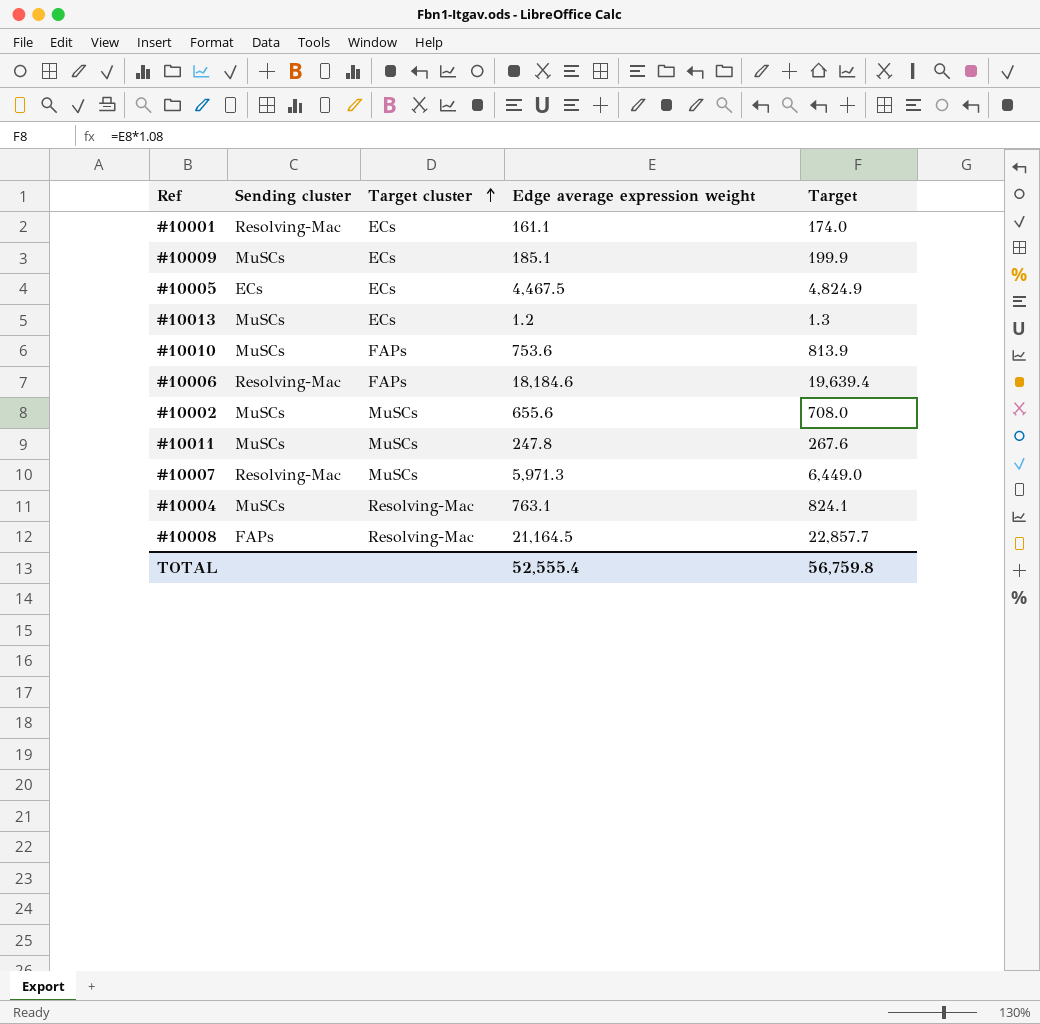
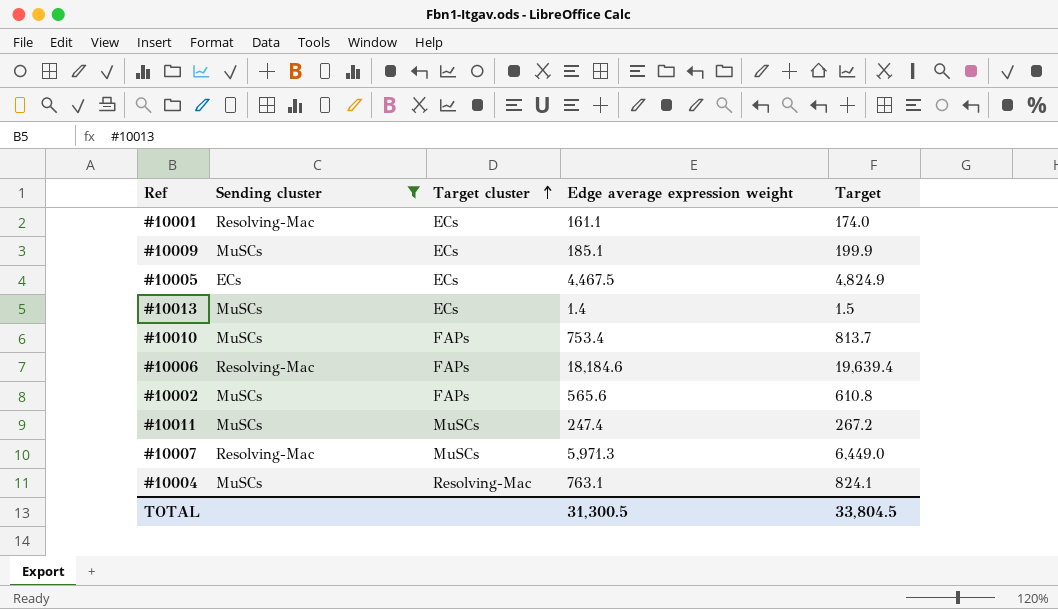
filter: none -> Sending cluster != FAPs
#10013 | Edge average expression weight: 1.2 -> 1.4
#10013 | Target: 1.3 -> 1.5
#10010 | Edge average expression weight: 753.6 -> 753.4
#10010 | Target: 813.9 -> 813.7
#10002 | Target cluster: MuSCs -> FAPs
#10002 | Edge average expression weight: 655.6 -> 565.6
#10002 | Target: 708.0 -> 610.8
#10011 | Edge average expression weight: 247.8 -> 247.4
#10011 | Target: 267.6 -> 267.2
TOTAL | Edge average expression weight: 52,555.4 -> 31,300.5
TOTAL | Target: 56,759.8 -> 33,804.5

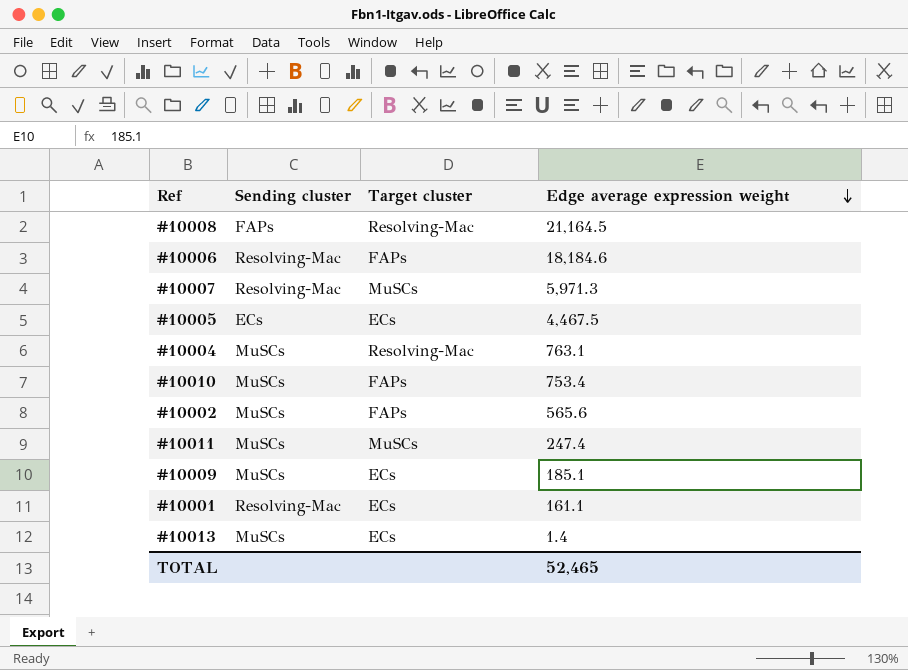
filter: Sending cluster != FAPs -> none
row order: Target cluster ascending -> Edge average expression weight descending
column Target | formula: [Edge average expression weight] * 1.08 -> none
TOTAL | Edge average expression weight: 31,300.5 -> 52,465

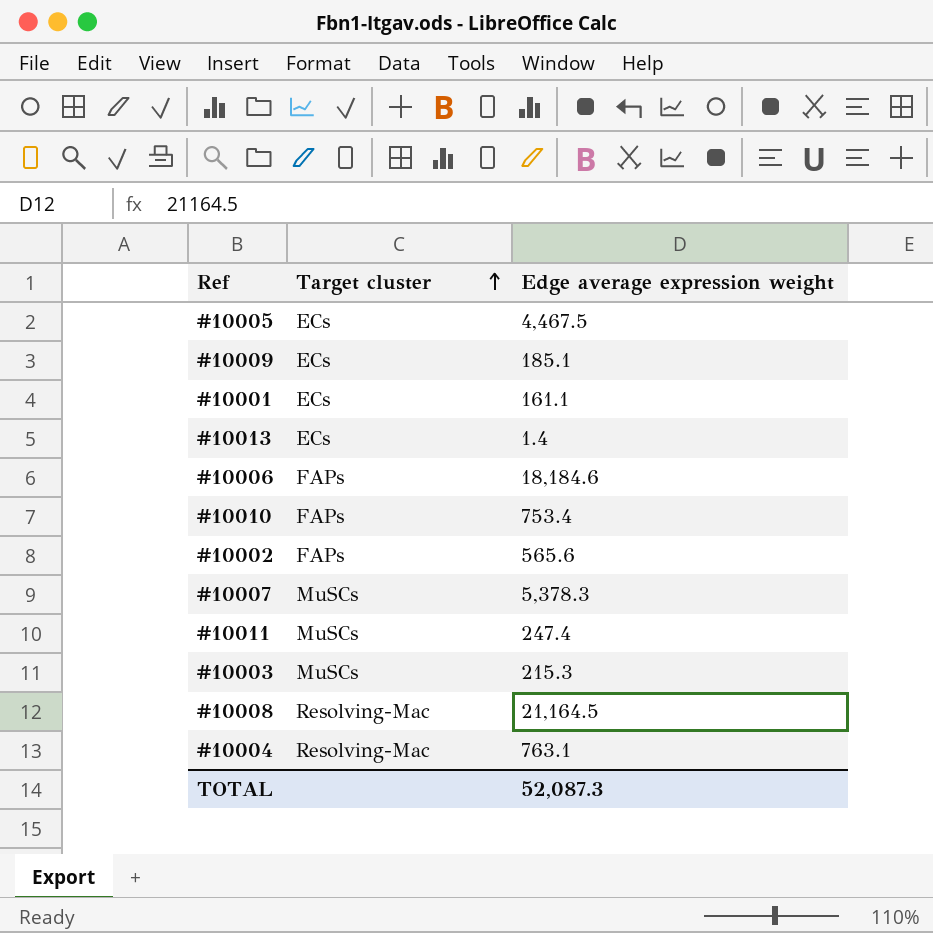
row order: Edge average expression weight descending -> Target cluster ascending
column Sending cluster | position: 2 -> none
#10007 | Edge average expression weight: 5,971.3 -> 5,378.3
row #10003: none -> MuSCs | 215.3
TOTAL | Edge average expression weight: 52,465 -> 52,087.3

